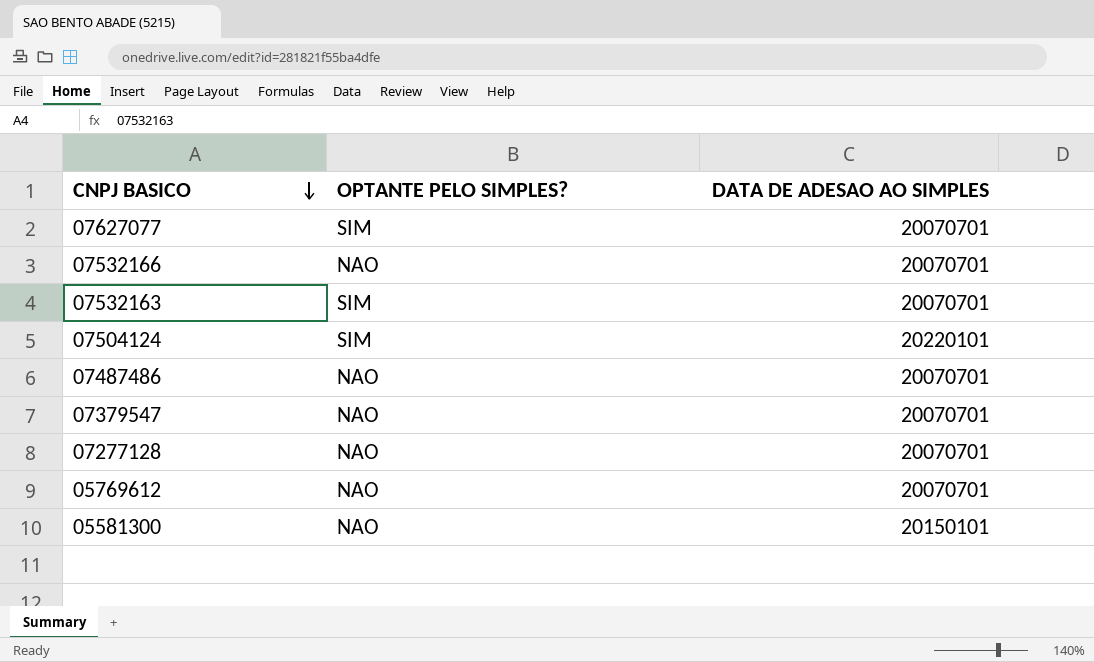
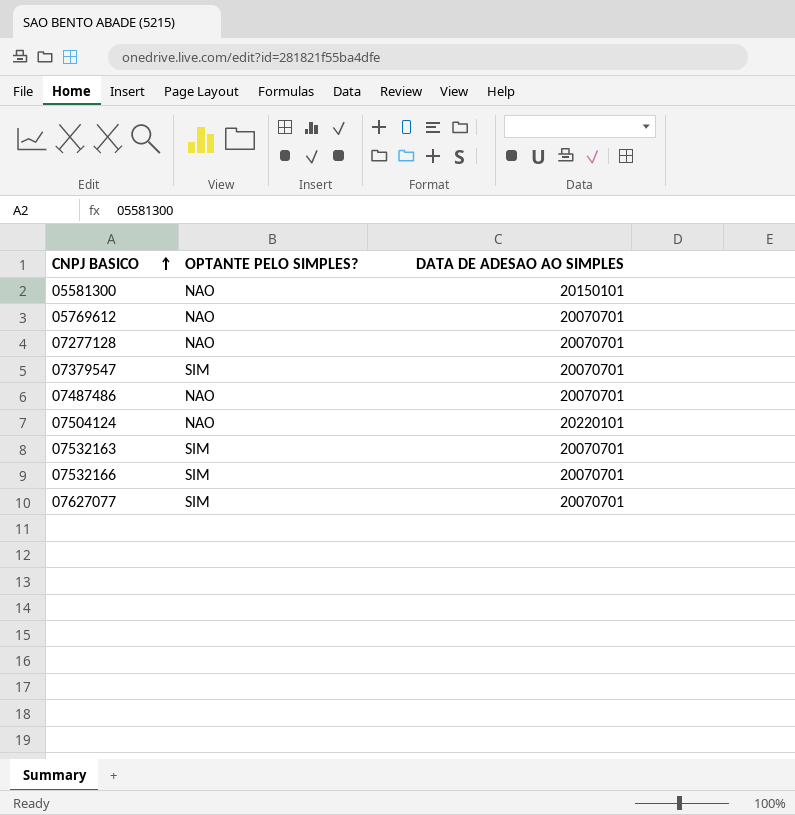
row order: CNPJ BASICO descending -> CNPJ BASICO ascending
07379547 | OPTANTE PELO SIMPLES?: NAO -> SIM
07504124 | OPTANTE PELO SIMPLES?: SIM -> NAO
07532166 | OPTANTE PELO SIMPLES?: NAO -> SIM

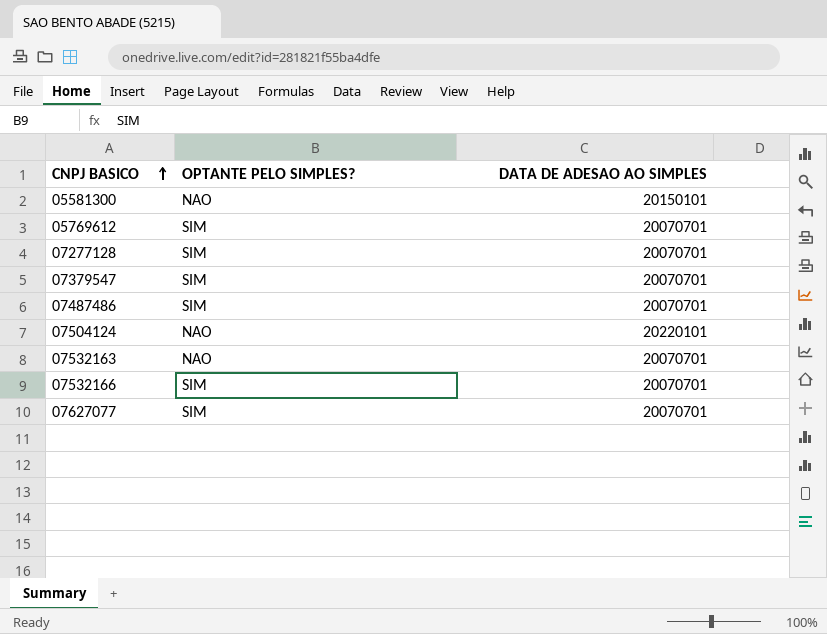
05769612 | OPTANTE PELO SIMPLES?: NAO -> SIM
07277128 | OPTANTE PELO SIMPLES?: NAO -> SIM
07487486 | OPTANTE PELO SIMPLES?: NAO -> SIM
07532163 | OPTANTE PELO SIMPLES?: SIM -> NAO

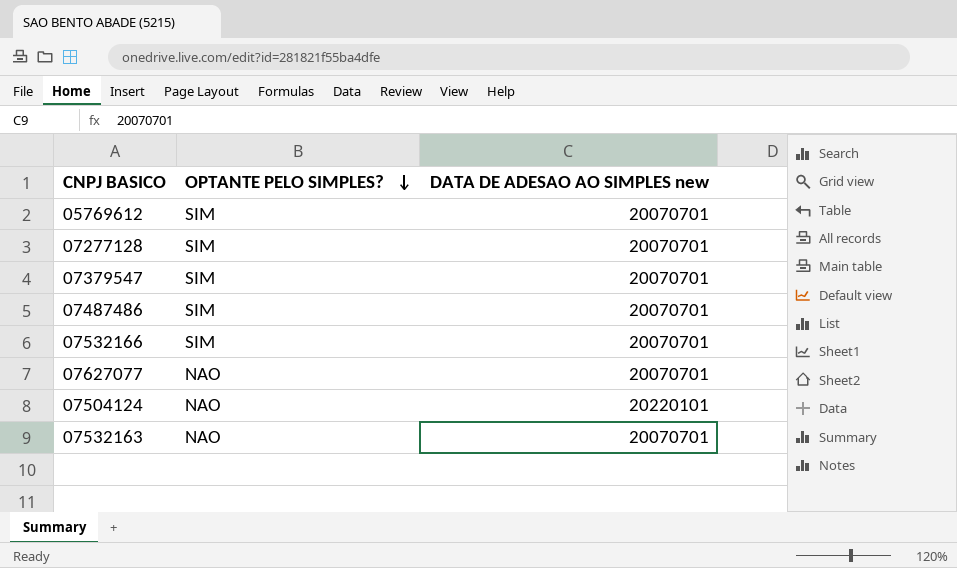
row order: CNPJ BASICO ascending -> OPTANTE PELO SIMPLES? descending
column name: DATA DE ADESAO AO SIMPLES -> DATA DE ADESAO AO SIMPLES new
row 05581300: NAO | 20150101 -> none
07627077 | OPTANTE PELO SIMPLES?: SIM -> NAO

